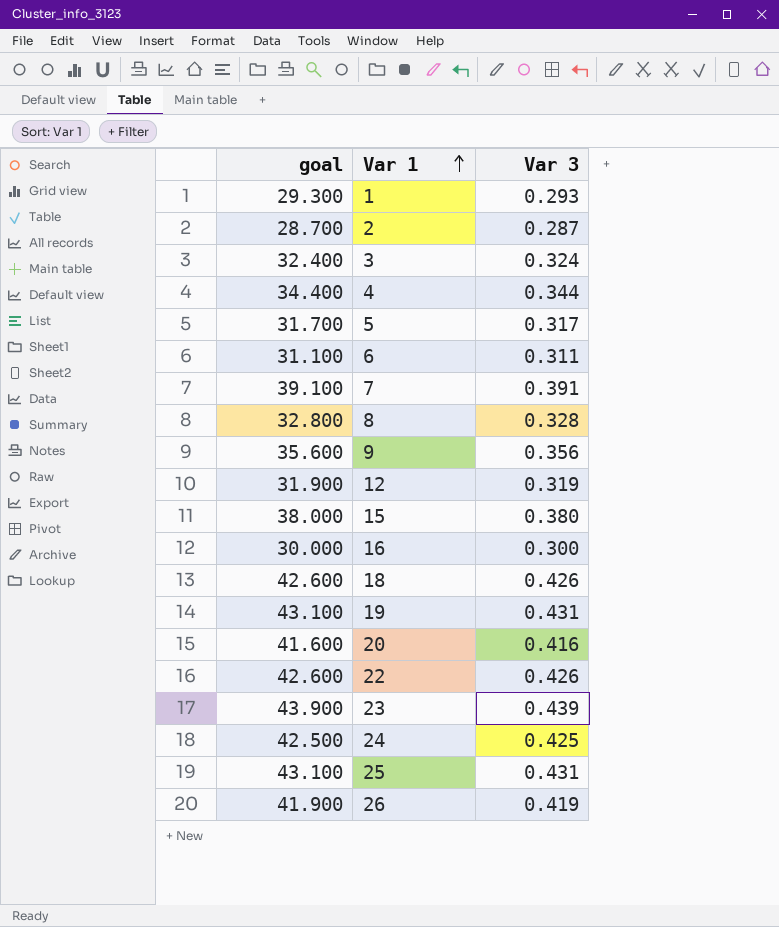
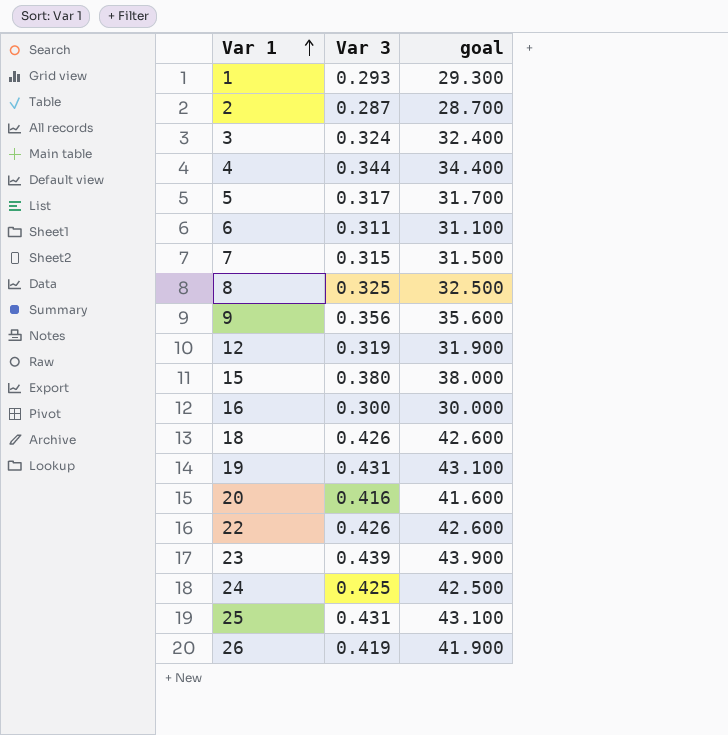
column goal | position: 1 -> 3
7 | Var 3: 0.391 -> 0.315
7 | goal: 39.100 -> 31.500
8 | Var 3: 0.328 -> 0.325
8 | goal: 32.800 -> 32.500

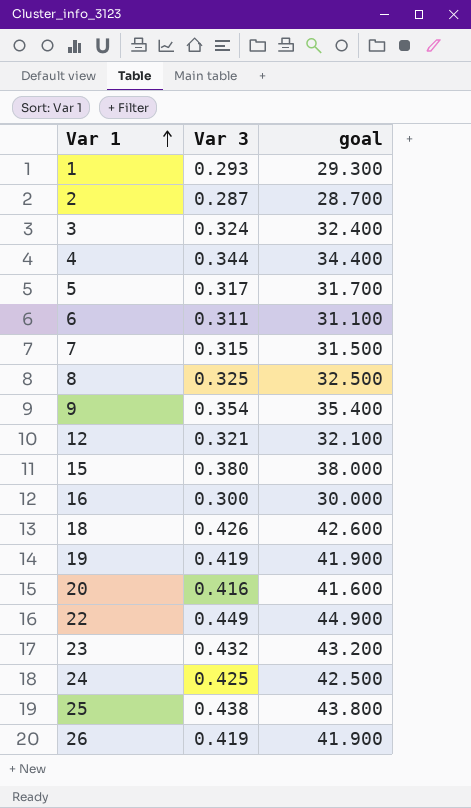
9 | Var 3: 0.356 -> 0.354
9 | goal: 35.600 -> 35.400
12 | Var 3: 0.319 -> 0.321
12 | goal: 31.900 -> 32.100
19 | Var 3: 0.431 -> 0.419
19 | goal: 43.100 -> 41.900
22 | Var 3: 0.426 -> 0.449
22 | goal: 42.600 -> 44.900
23 | Var 3: 0.439 -> 0.432
23 | goal: 43.900 -> 43.200
25 | Var 3: 0.431 -> 0.438
25 | goal: 43.100 -> 43.800

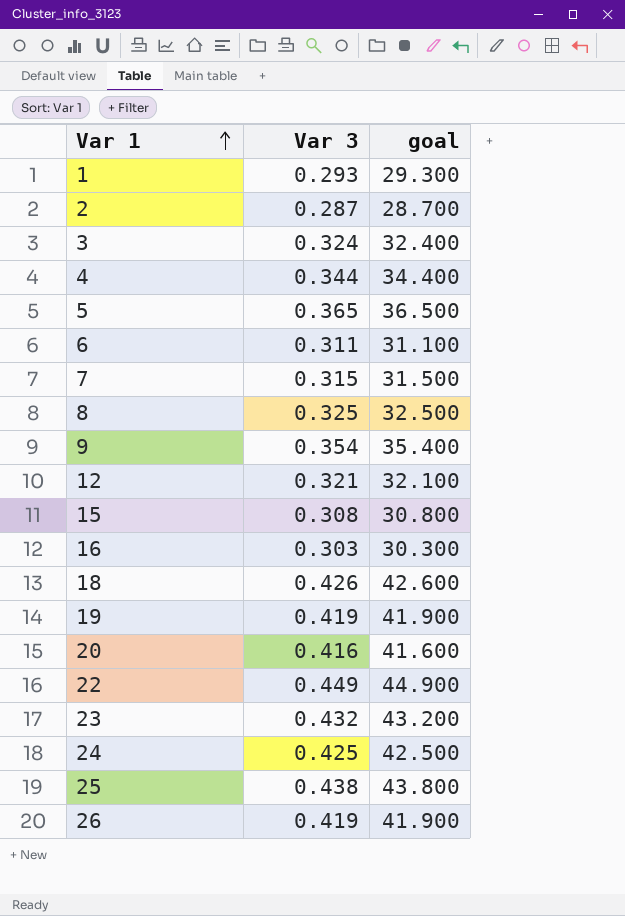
5 | Var 3: 0.317 -> 0.365
5 | goal: 31.700 -> 36.500
15 | Var 3: 0.380 -> 0.308
15 | goal: 38.000 -> 30.800
16 | Var 3: 0.300 -> 0.303
16 | goal: 30.000 -> 30.300

